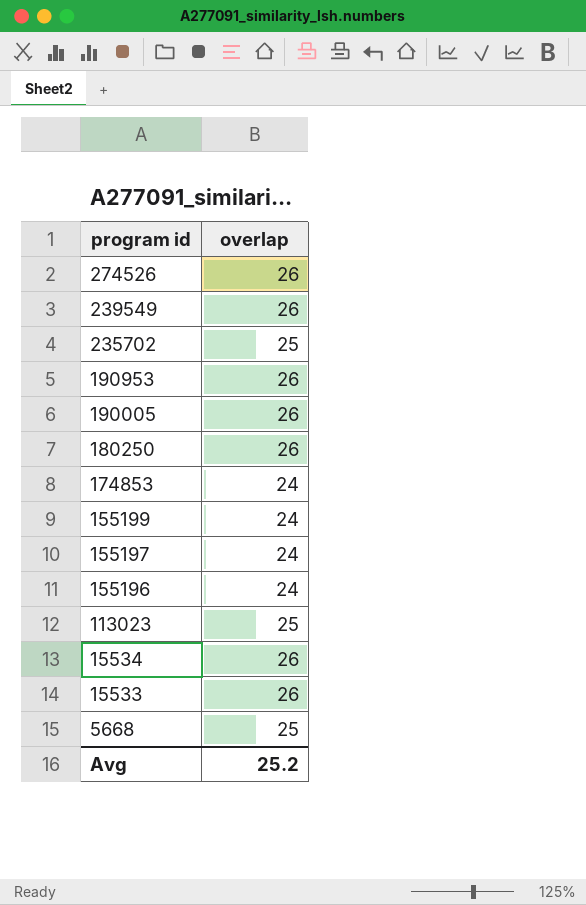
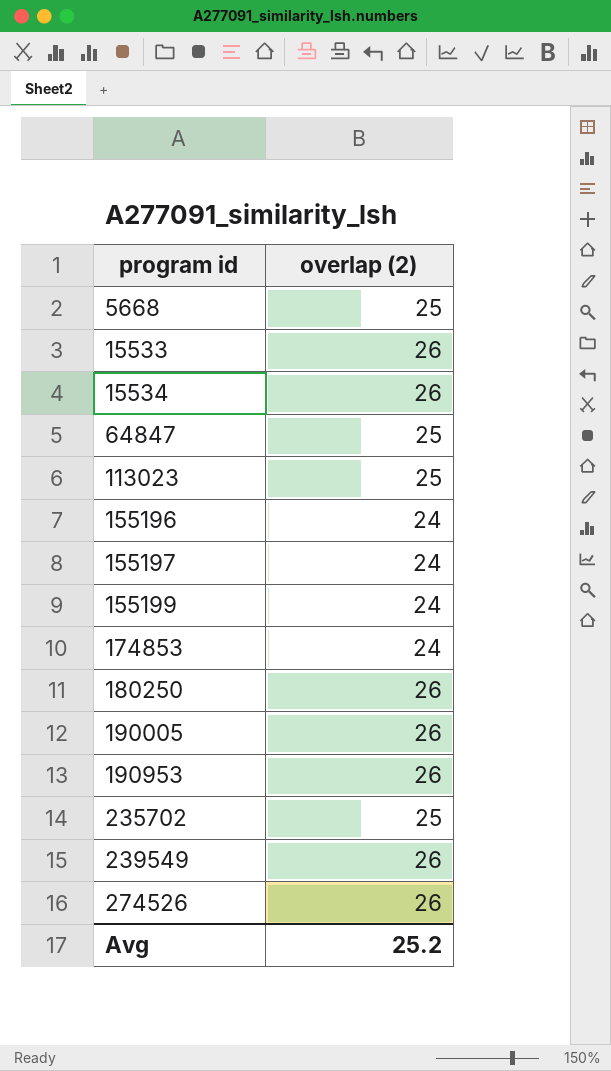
row order: program id descending -> program id ascending
column name: overlap -> overlap (2)
row 64847: none -> 25

